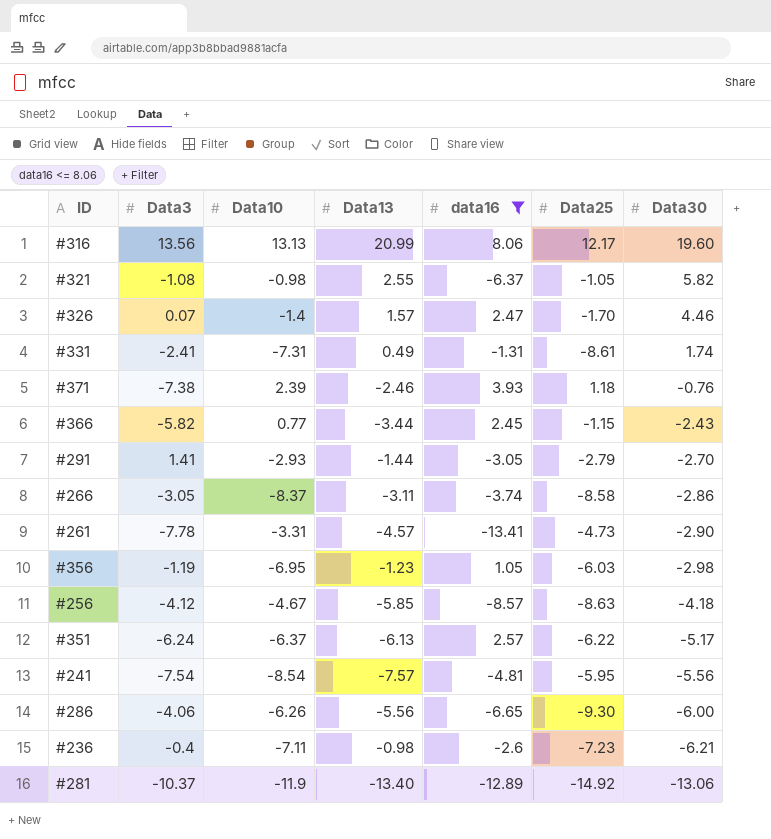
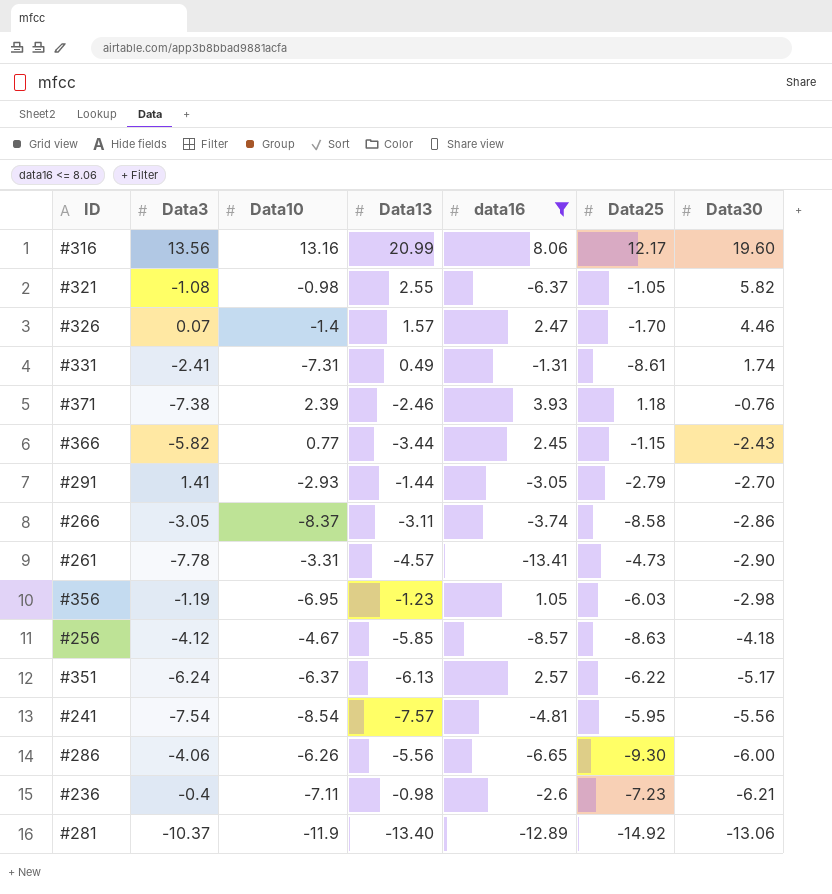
#316 | Data10: 13.13 -> 13.16

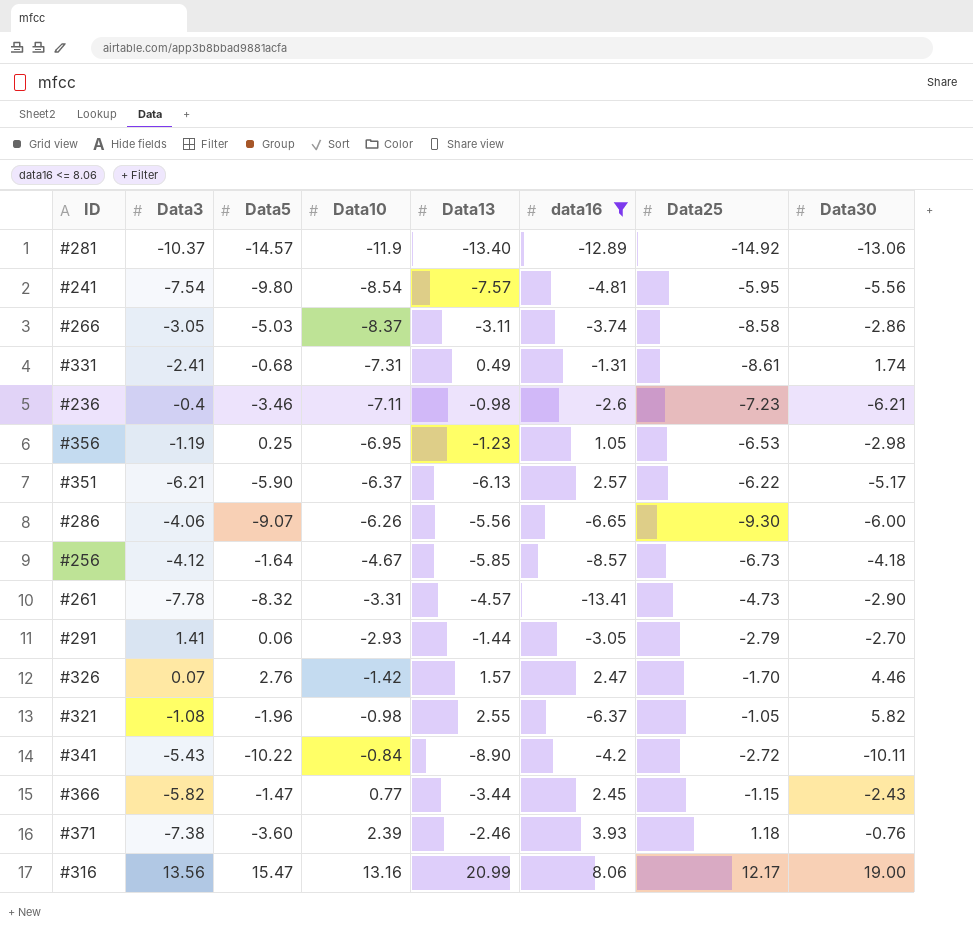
row order: Data30 descending -> Data10 ascending
column Data5 | position: none -> 3
#356 | Data25: -6.03 -> -6.53
#351 | Data3: -6.24 -> -6.21
#256 | Data25: -8.63 -> -6.73
#326 | Data10: -1.4 -> -1.42
row #341: none -> -5.43 | -10.22 | -0.84 | -8.90 | -4.2 | -2.72 | -10.11
#316 | Data30: 19.60 -> 19.00

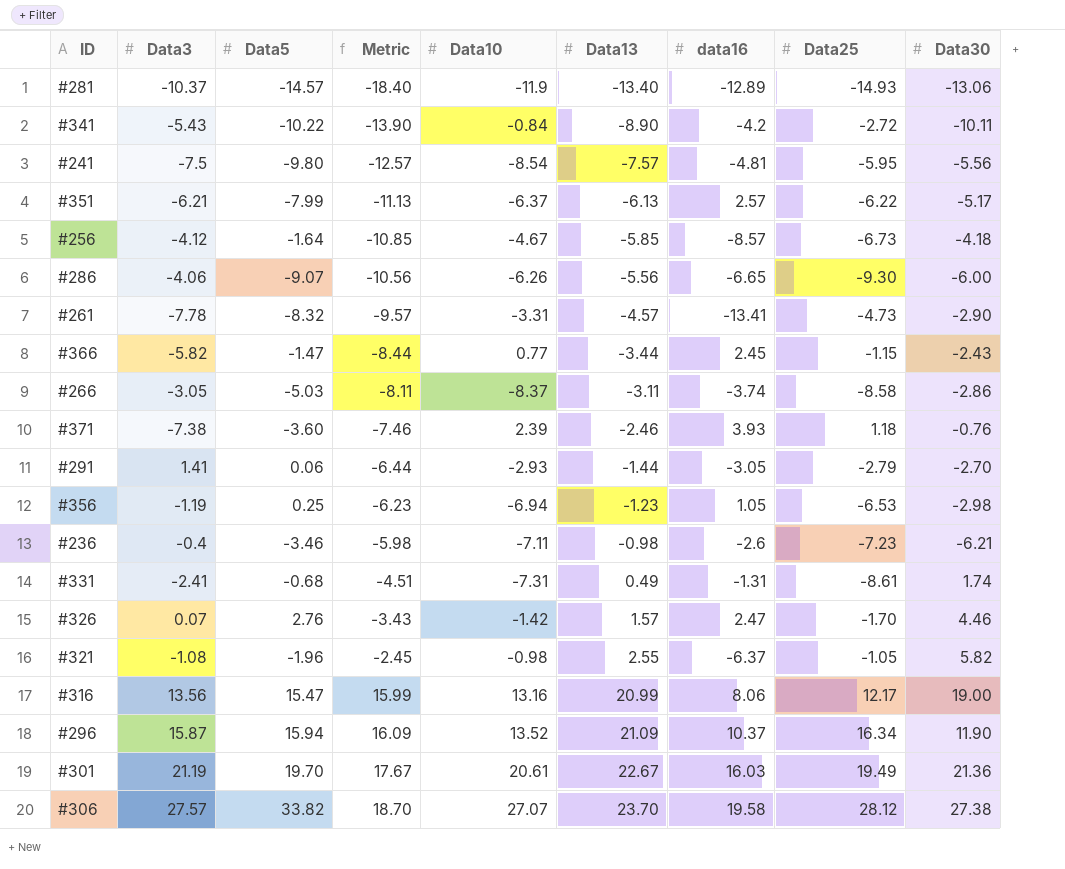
filter: data16 <= 8.06 -> none
row order: Data10 ascending -> Metric ascending
column Metric | formula: none -> [Data13] - 5
#281 | Data25: -14.92 -> -14.93
#241 | Data3: -7.54 -> -7.5
#351 | Data5: -5.90 -> -7.99
#356 | Data10: -6.95 -> -6.94

